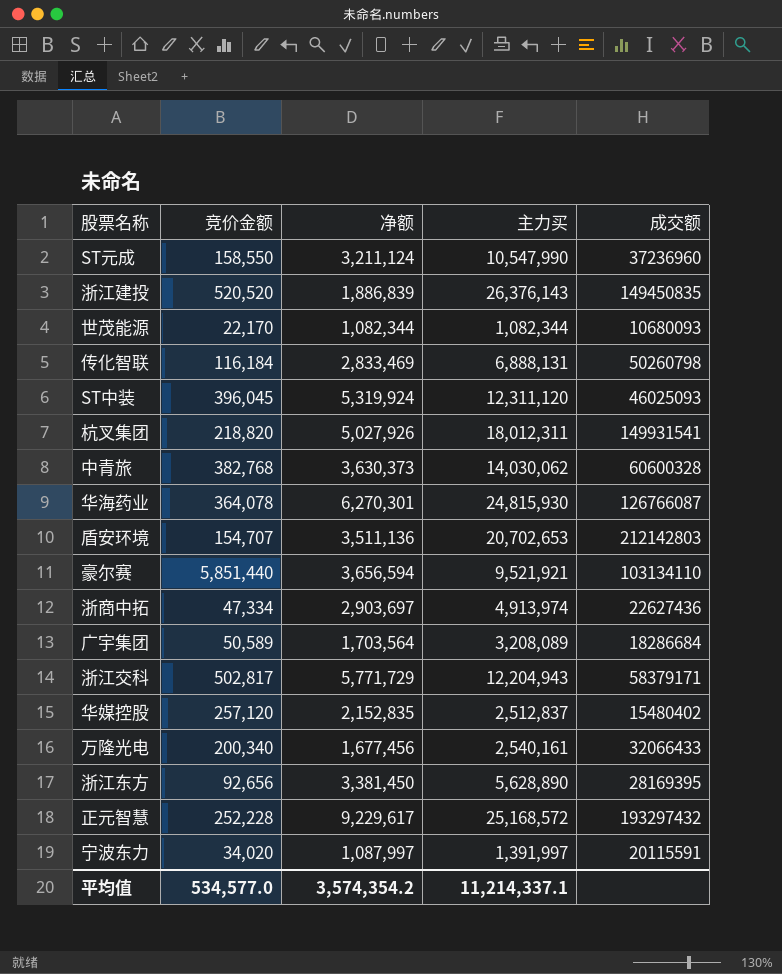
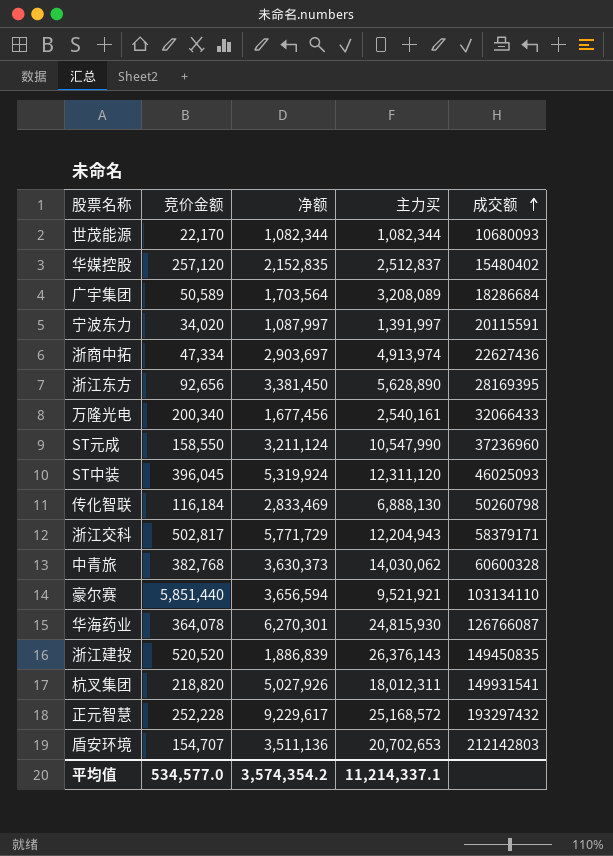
row order: none -> 成交额 ascending
传化智联 | 主力买: 6,888,131 -> 6,888,130

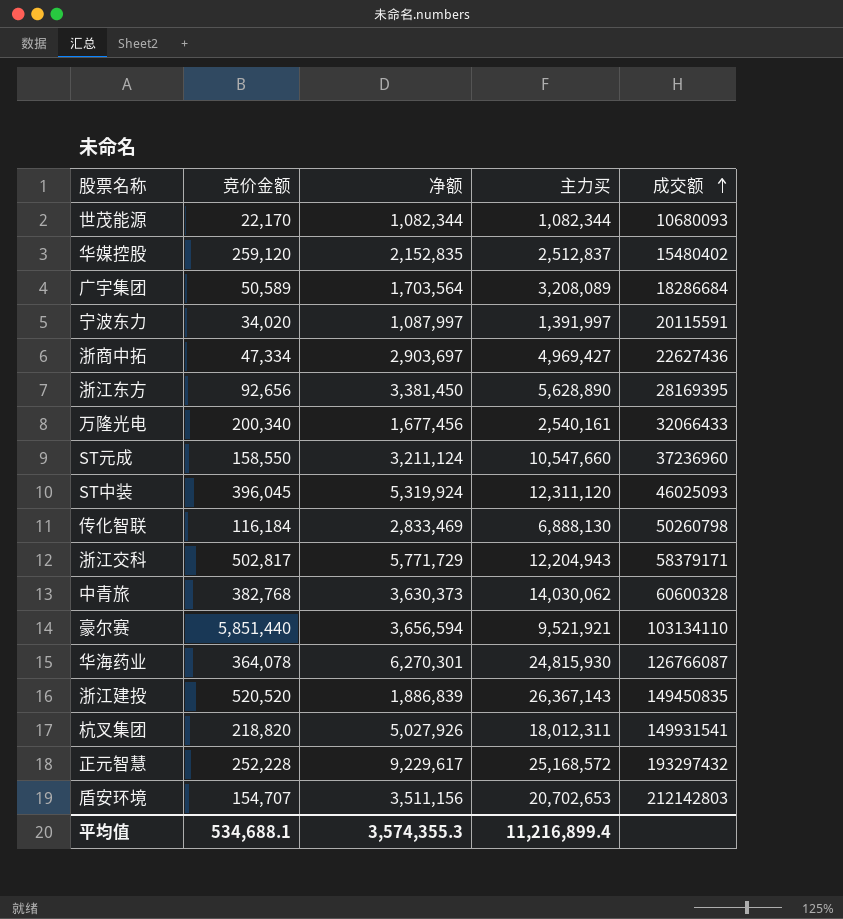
华媒控股 | 竞价金额: 257,120 -> 259,120
浙商中拓 | 主力买: 4,913,974 -> 4,969,427
ST元成 | 主力买: 10,547,990 -> 10,547,660
浙江建投 | 主力买: 26,376,143 -> 26,367,143
盾安环境 | 净额: 3,511,136 -> 3,511,156
平均值 | 竞价金额: 534,577.0 -> 534,688.1
平均值 | 净额: 3,574,354.2 -> 3,574,355.3
平均值 | 主力买: 11,214,337.1 -> 11,216,899.4

